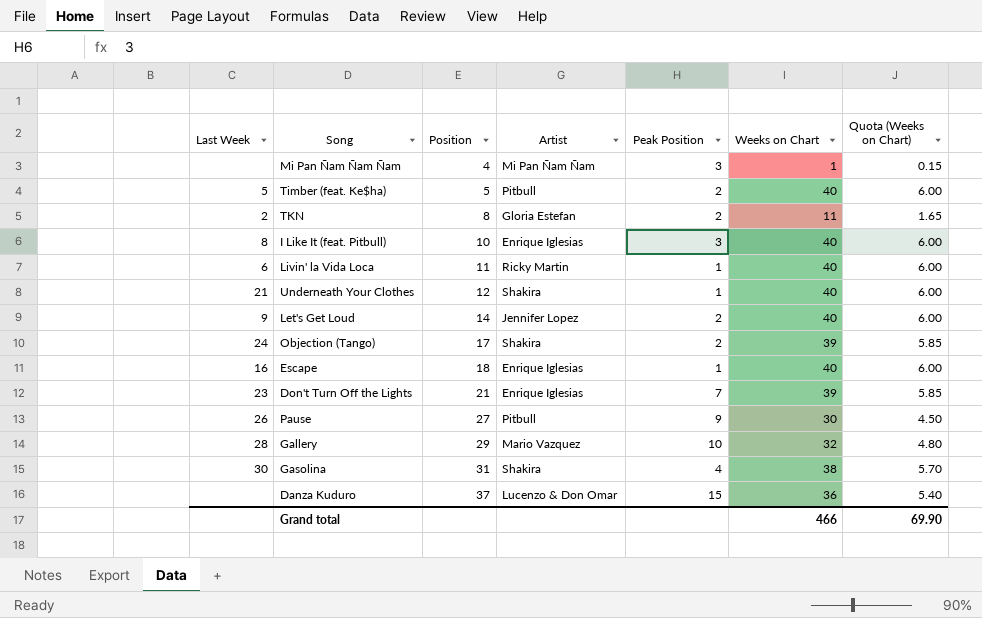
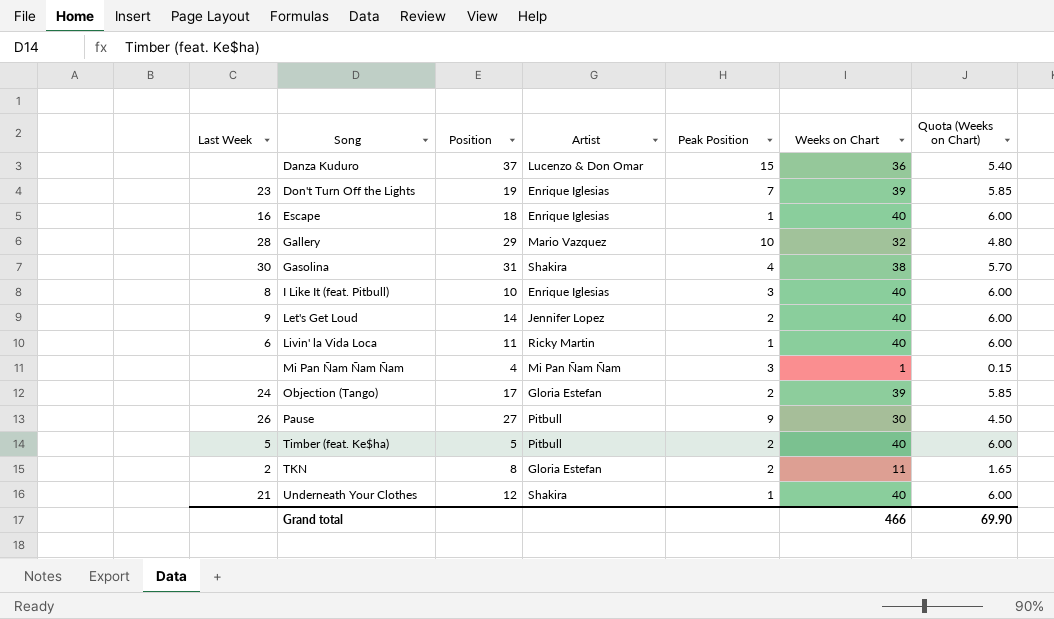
row order: Position ascending -> Song ascending
Don't Turn Off the Lights | Position: 21 -> 19
Objection (Tango) | Artist: Shakira -> Gloria Estefan

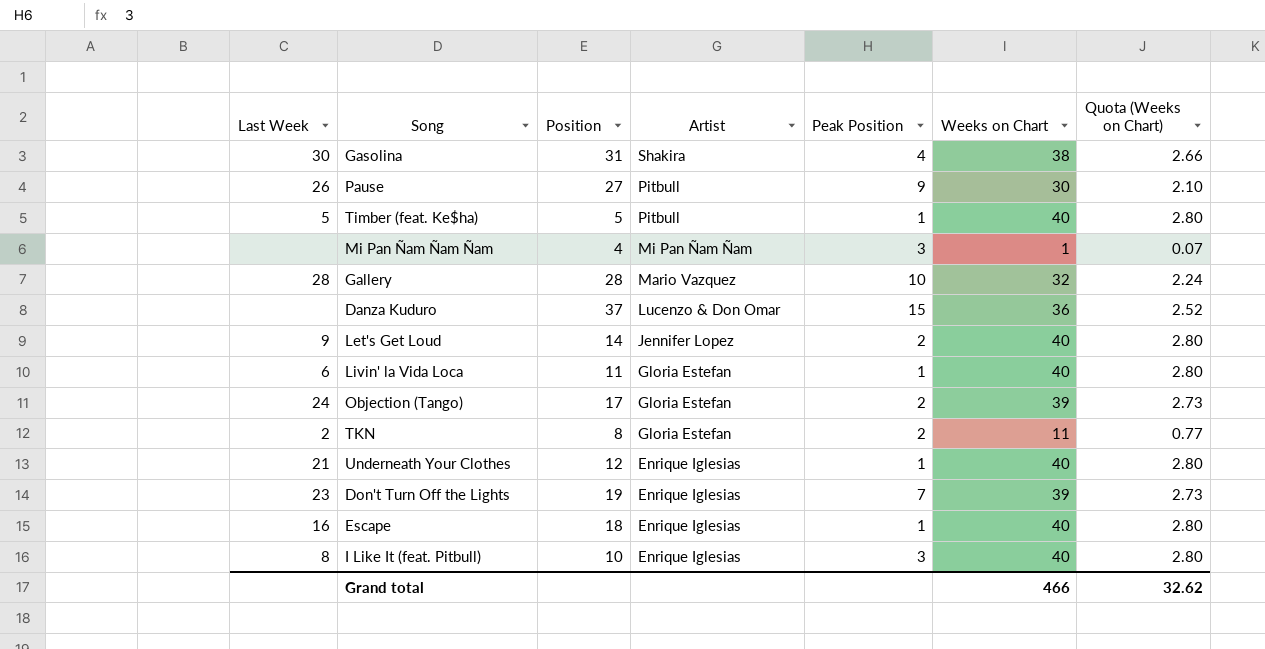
row order: Song ascending -> Artist descending
column Quota (Weeks on Chart) | formula: [Weeks on Chart] * 0.15 -> [Weeks on Chart] * 0.07
Timber (feat. Ke$ha) | Peak Position: 2 -> 1
Gallery | Position: 29 -> 28
Livin' la Vida Loca | Artist: Ricky Martin -> Gloria Estefan
Underneath Your Clothes | Artist: Shakira -> Enrique Iglesias
Grand total | Quota (Weeks on Chart): 69.90 -> 32.62

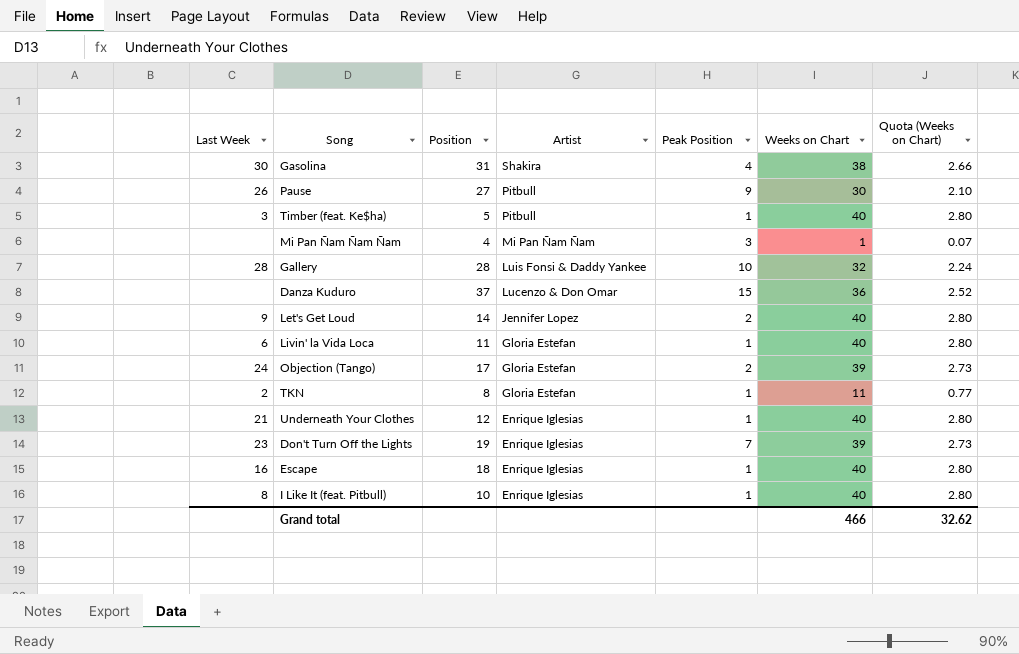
Timber (feat. Ke$ha) | Last Week: 5 -> 3
Gallery | Artist: Mario Vazquez -> Luis Fonsi & Daddy Yankee
TKN | Peak Position: 2 -> 1
I Like It (feat. Pitbull) | Peak Position: 3 -> 1

